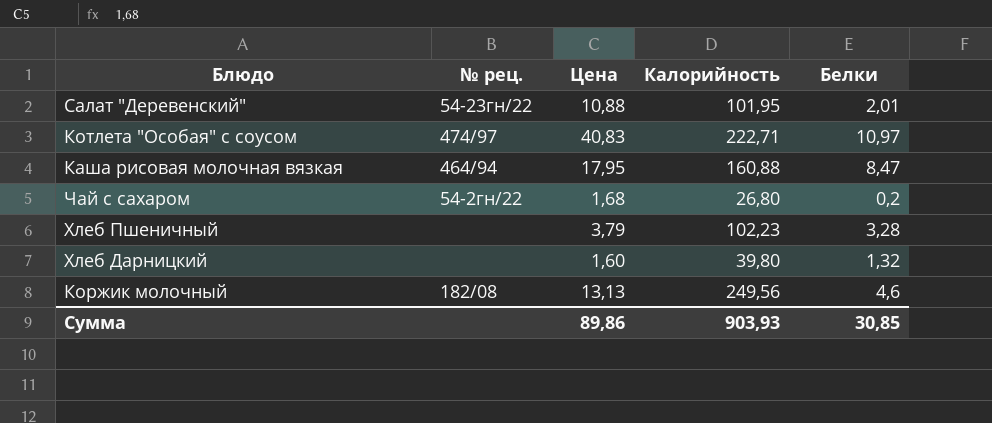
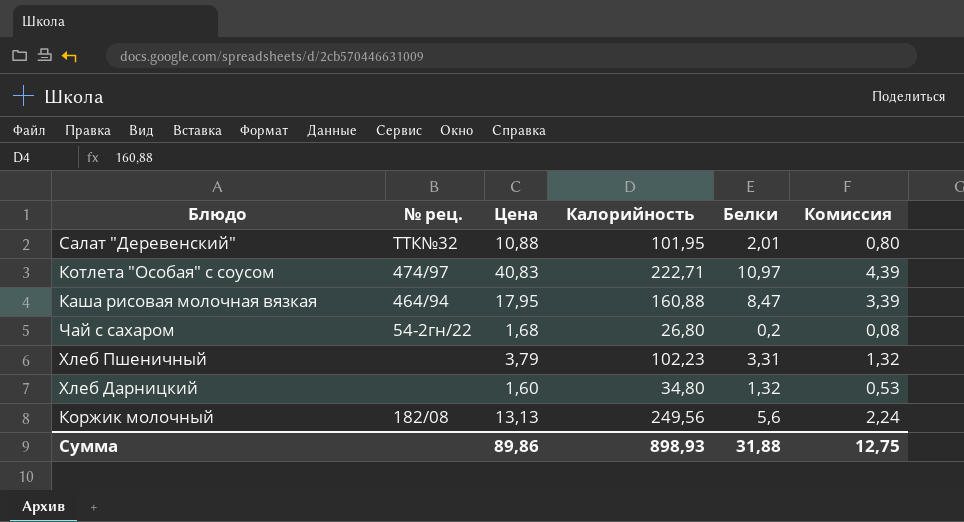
column Комиссия | formula: none -> [Белки] * 0,4
Салат "Деревенский" | № рец.: 54-23гн/22 -> ТТК№32
Хлеб Пшеничный | Белки: 3,28 -> 3,31
Хлеб Дарницкий | Калорийность: 39,80 -> 34,80
Коржик молочный | Белки: 4,6 -> 5,6
Сумма | Калорийность: 903,93 -> 898,93
Сумма | Белки: 30,85 -> 31,88

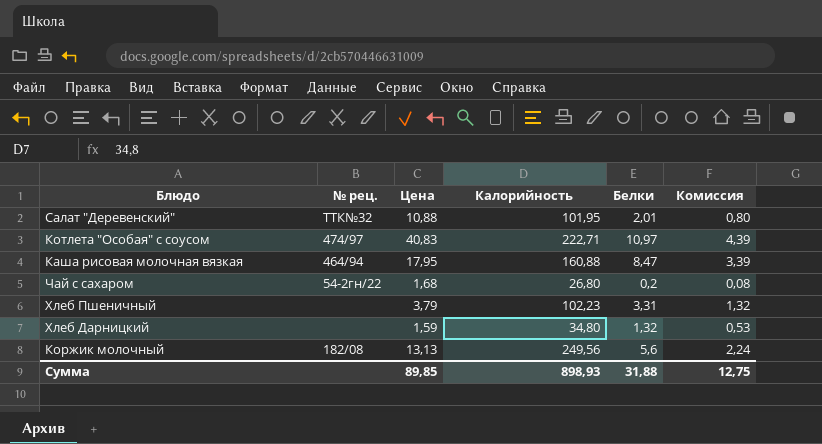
Хлеб Дарницкий | Цена: 1,60 -> 1,59
Сумма | Цена: 89,86 -> 89,85

